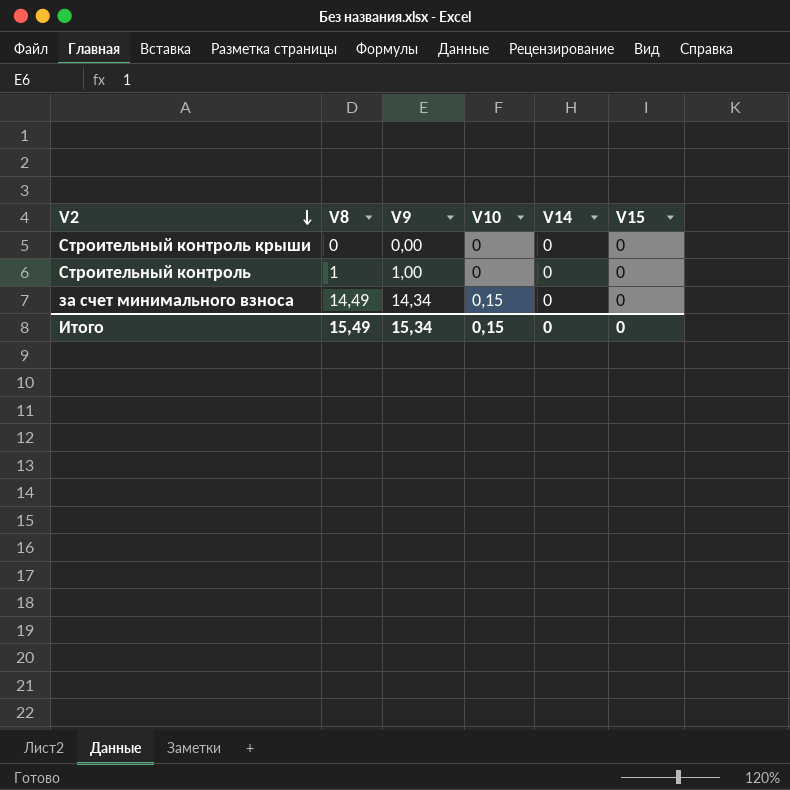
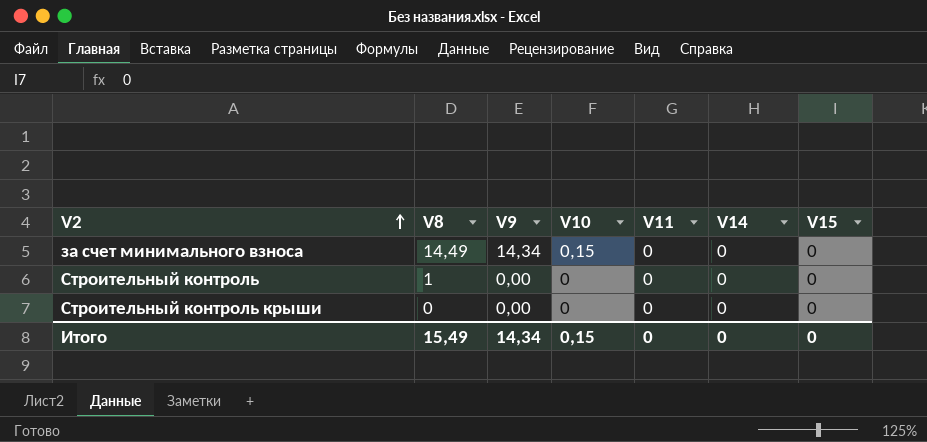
row order: V2 descending -> V2 ascending
column V11 | position: none -> 5
Строительный контроль | V9: 1,00 -> 0,00
Итого | V9: 15,34 -> 14,34

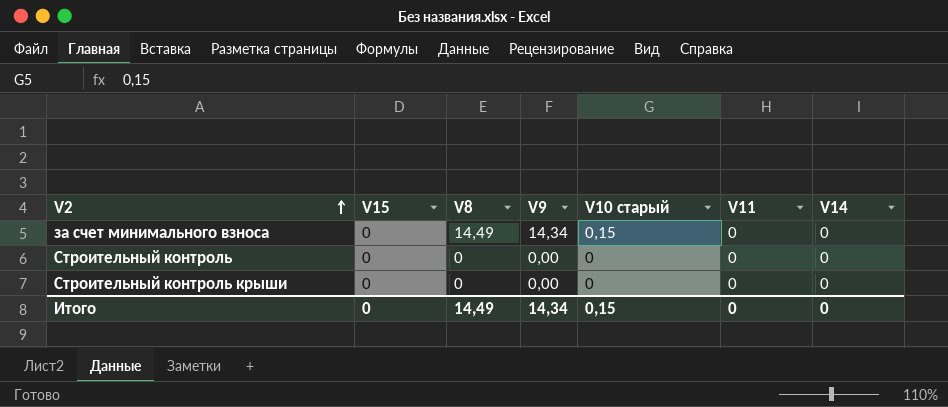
column V15 | position: 7 -> 2
column name: V10 -> V10 старый
Строительный контроль | V8: 1 -> 0
Итого | V8: 15,49 -> 14,49

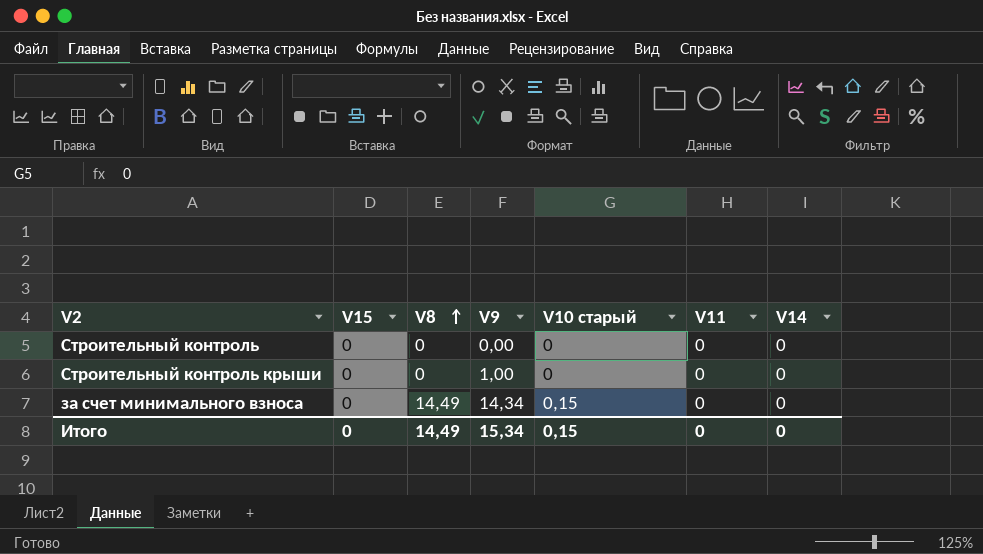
row order: V2 ascending -> V8 ascending
Строительный контроль крыши | V9: 0,00 -> 1,00
Итого | V9: 14,34 -> 15,34

